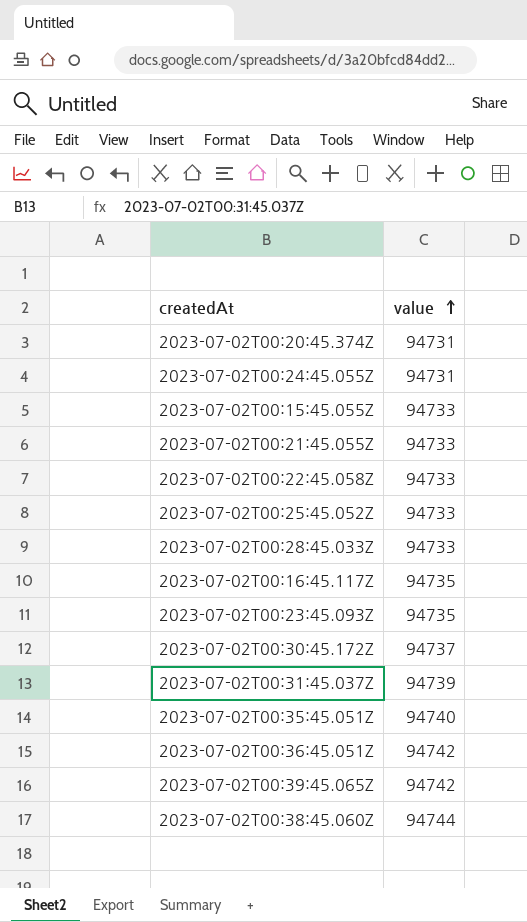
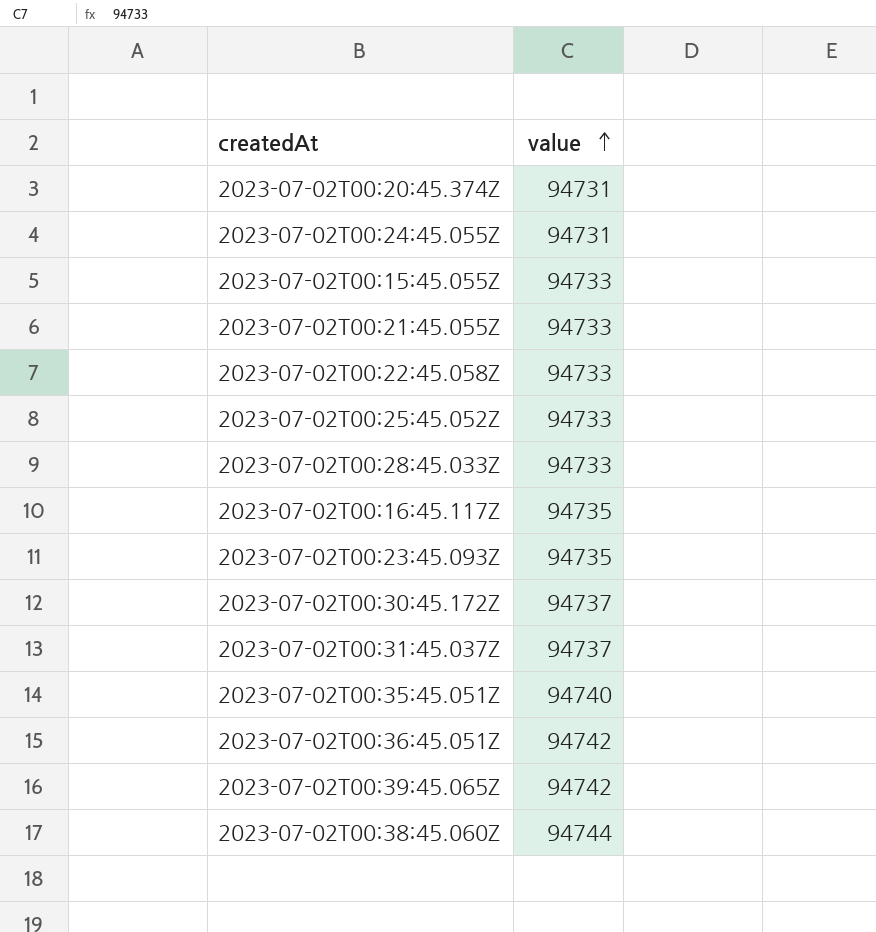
2023-07-02T00:31:45.037Z | value: 94739 -> 94737

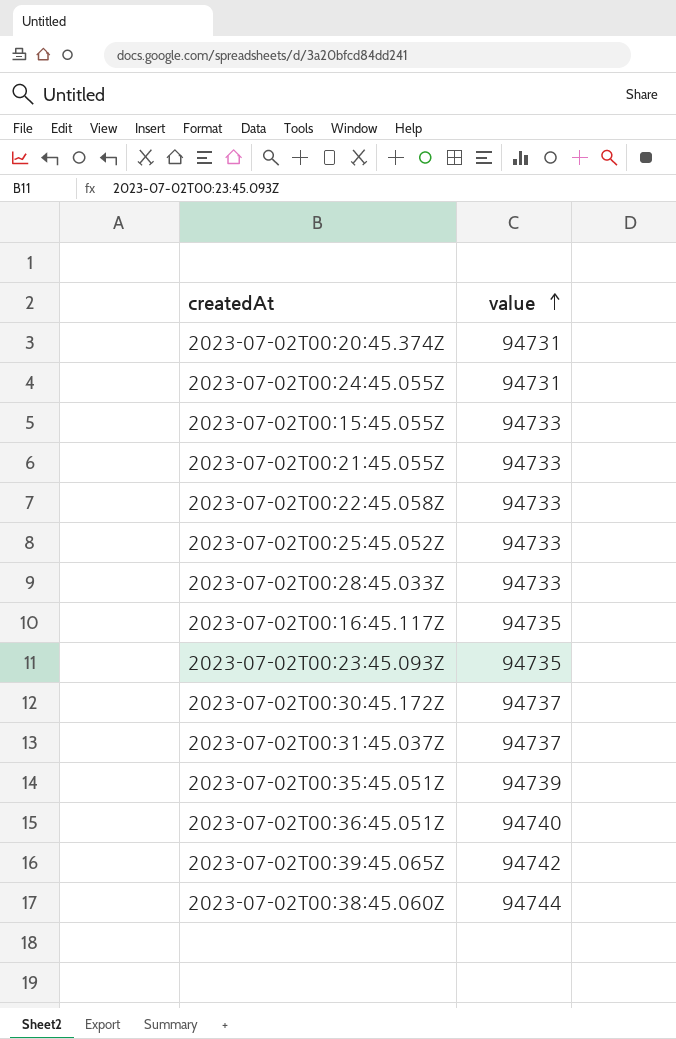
2023-07-02T00:35:45.051Z | value: 94740 -> 94739
2023-07-02T00:36:45.051Z | value: 94742 -> 94740

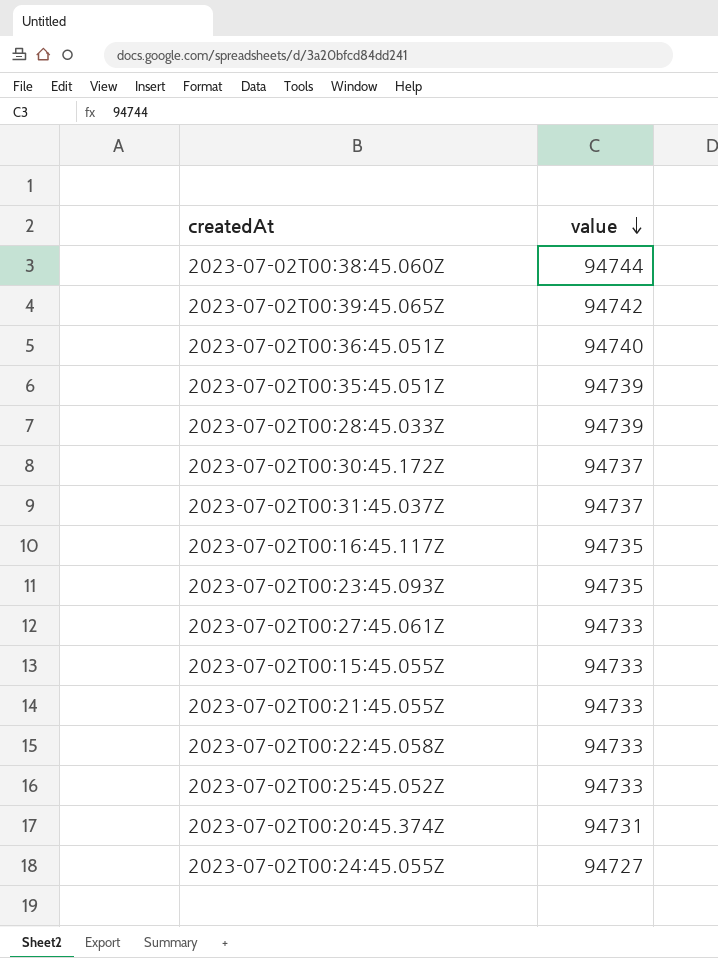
row order: value ascending -> value descending
2023-07-02T00:28:45.033Z | value: 94733 -> 94739
row 2023-07-02T00:27:45.061Z: none -> 94733
2023-07-02T00:24:45.055Z | value: 94731 -> 94727

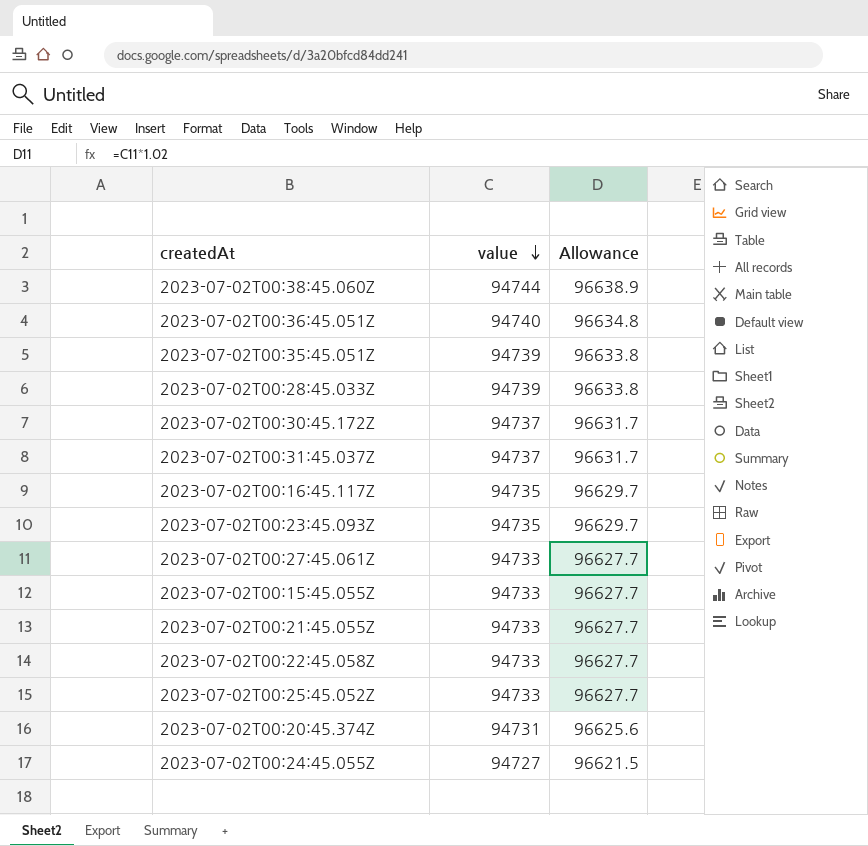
column Allowance | formula: none -> [value] * 1.02
row 2023-07-02T00:39:45.065Z: 94742 -> none

